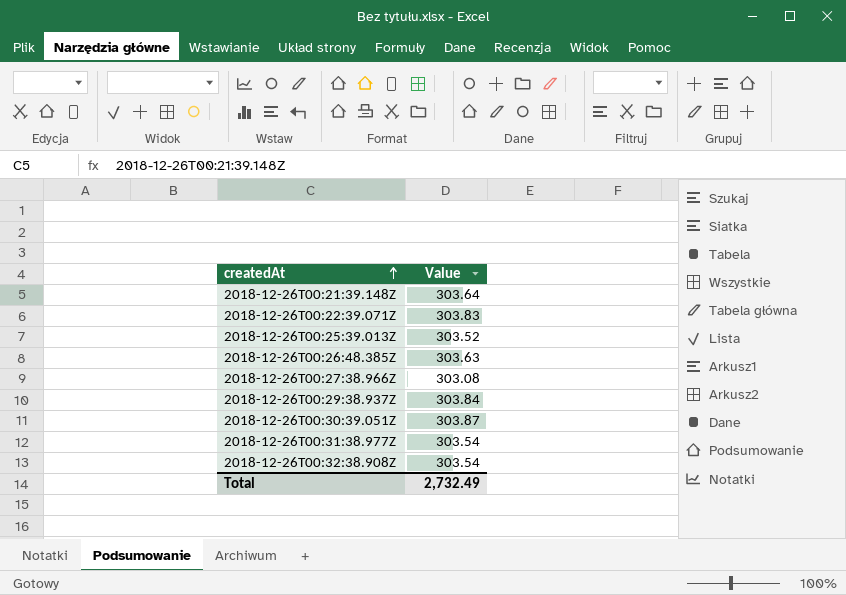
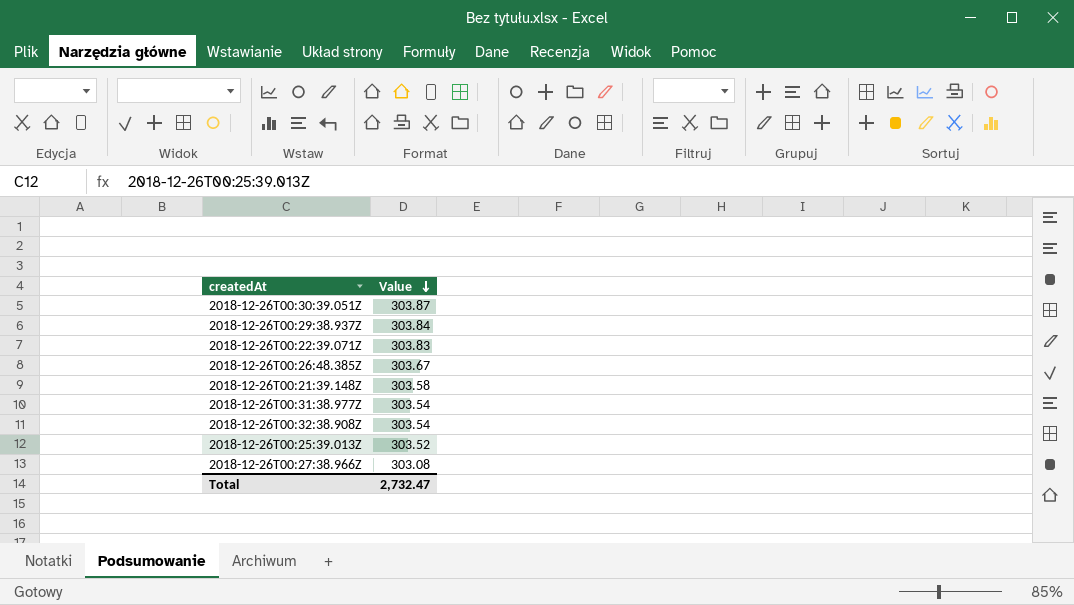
row order: createdAt ascending -> Value descending
2018-12-26T00:26:48.385Z | Value: 303.63 -> 303.67
2018-12-26T00:21:39.148Z | Value: 303.64 -> 303.58
Total | Value: 2,732.49 -> 2,732.47

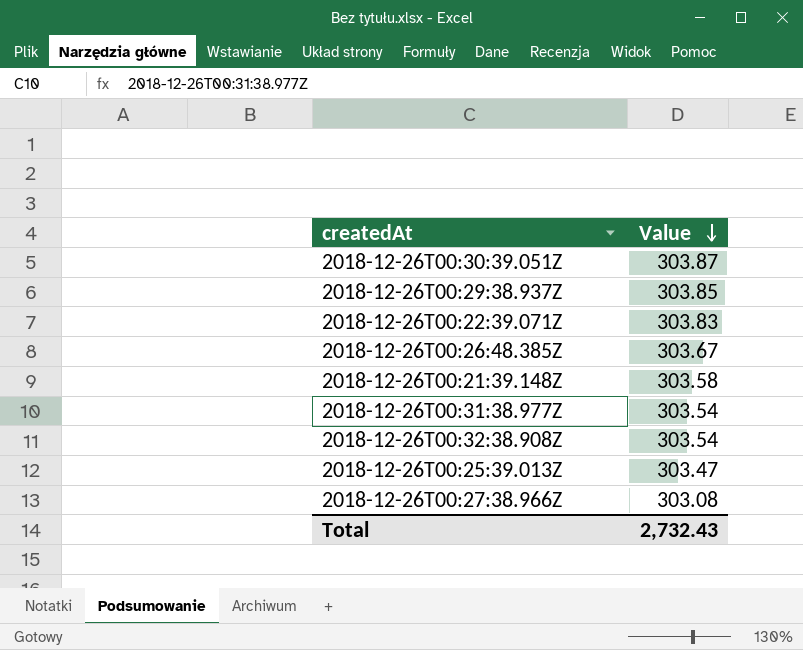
2018-12-26T00:29:38.937Z | Value: 303.84 -> 303.85
2018-12-26T00:25:39.013Z | Value: 303.52 -> 303.47
Total | Value: 2,732.47 -> 2,732.43

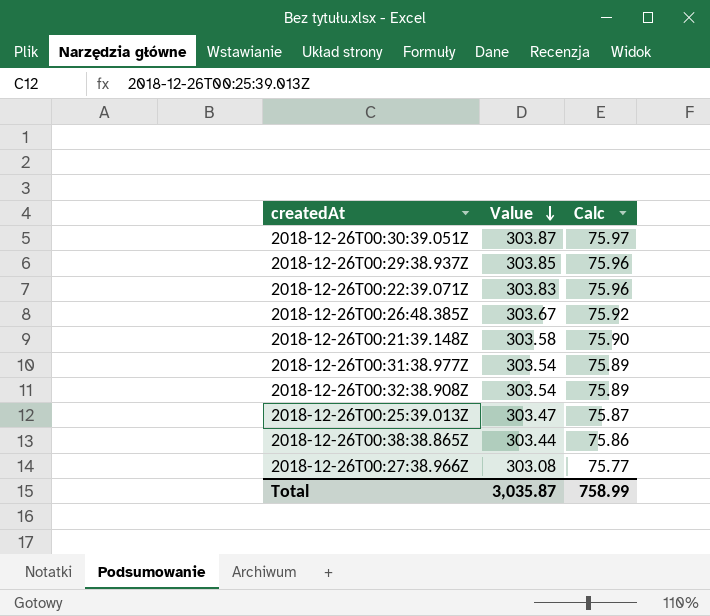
column Calc | formula: none -> [Value] * 0.25
row 2018-12-26T00:38:38.865Z: none -> 303.44 | 75.86
Total | Value: 2,732.43 -> 3,035.87

